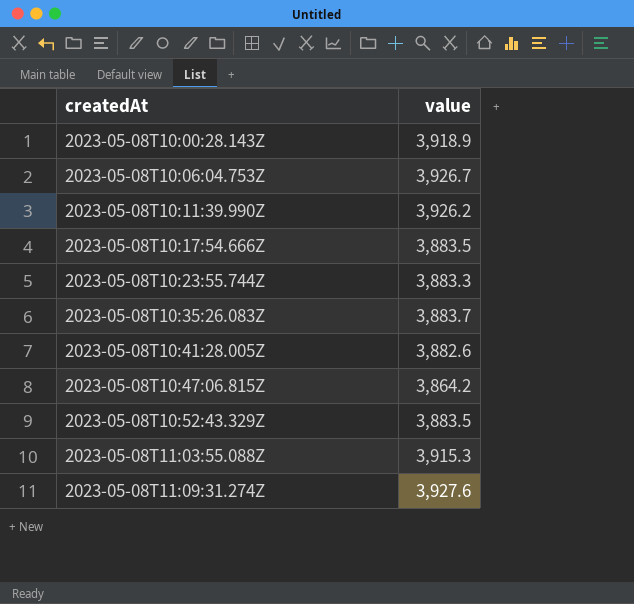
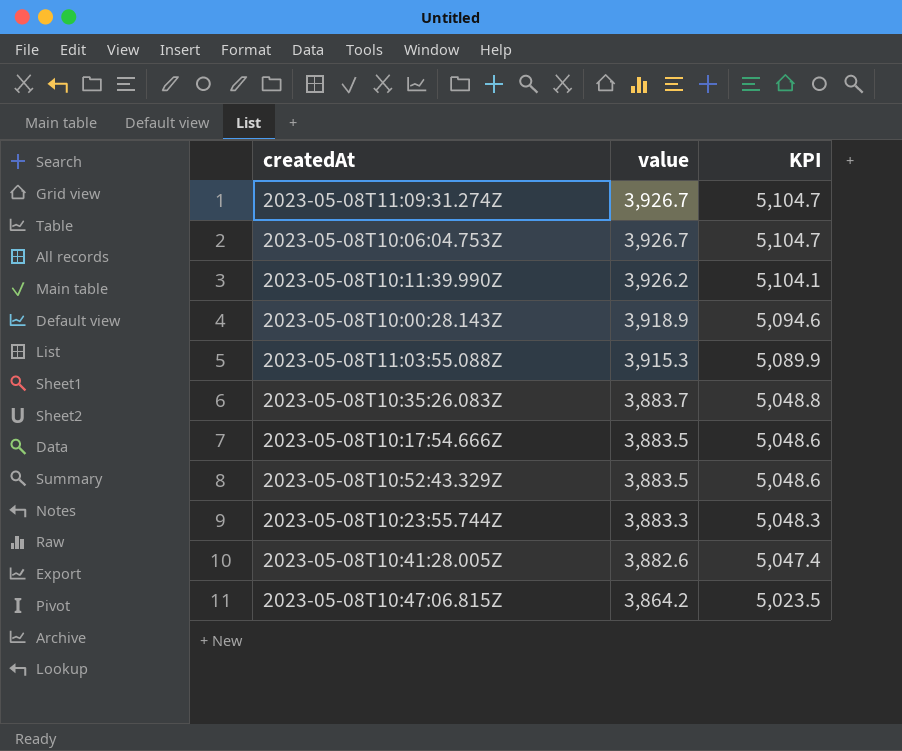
row order: createdAt ascending -> value descending
column KPI | formula: none -> [value] * 1.3
2023-05-08T11:09:31.274Z | value: 3,927.6 -> 3,926.7

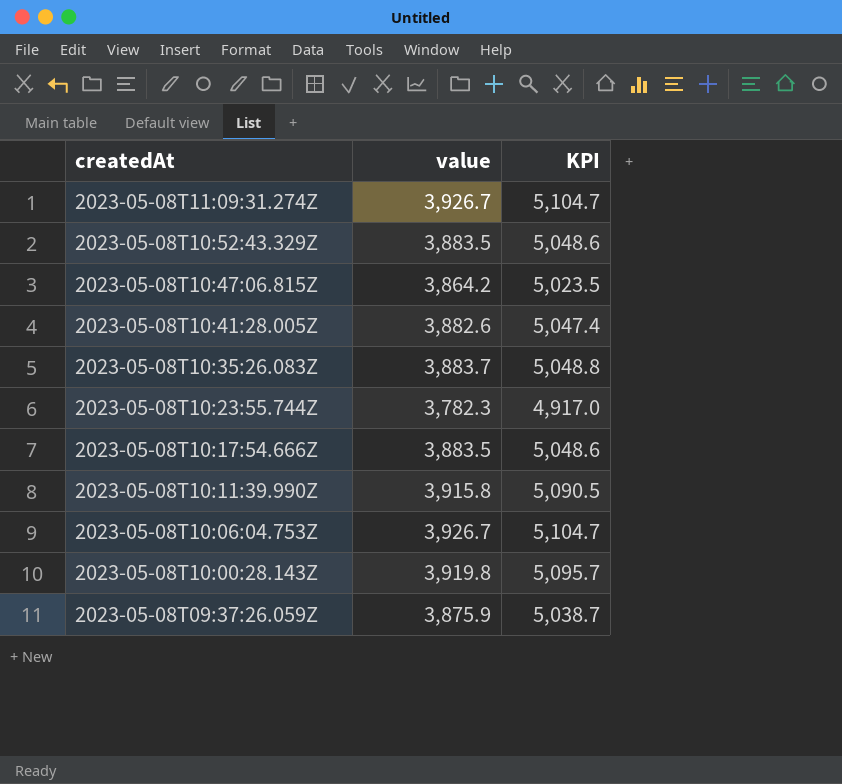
row order: value descending -> createdAt descending
row 2023-05-08T11:03:55.088Z: 3,915.3 | 5,089.9 -> none
2023-05-08T10:23:55.744Z | value: 3,883.3 -> 3,782.3
2023-05-08T10:23:55.744Z | KPI: 5,048.3 -> 4,917.0
2023-05-08T10:11:39.990Z | value: 3,926.2 -> 3,915.8
2023-05-08T10:11:39.990Z | KPI: 5,104.1 -> 5,090.5
2023-05-08T10:00:28.143Z | value: 3,918.9 -> 3,919.8
2023-05-08T10:00:28.143Z | KPI: 5,094.6 -> 5,095.7
row 2023-05-08T09:37:26.059Z: none -> 3,875.9 | 5,038.7

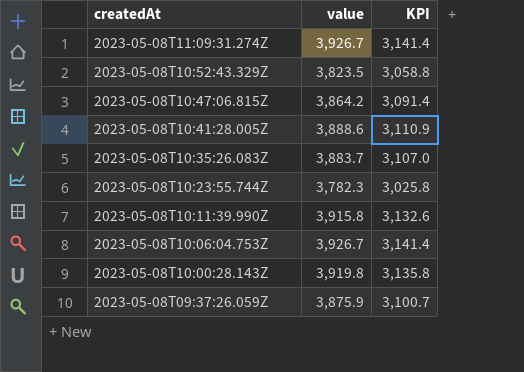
column KPI | formula: [value] * 1.3 -> [value] * 0.8
row 2023-05-08T10:17:54.666Z: 3,883.5 | 5,048.6 -> none
2023-05-08T10:52:43.329Z | value: 3,883.5 -> 3,823.5
2023-05-08T10:41:28.005Z | value: 3,882.6 -> 3,888.6

